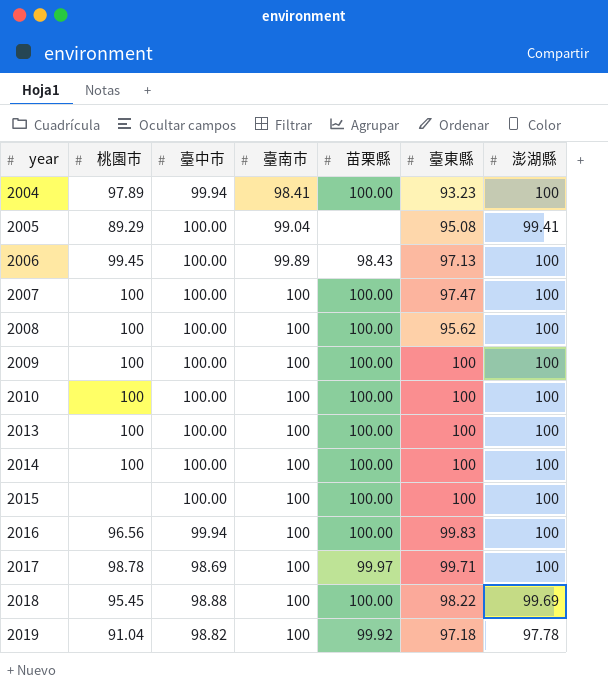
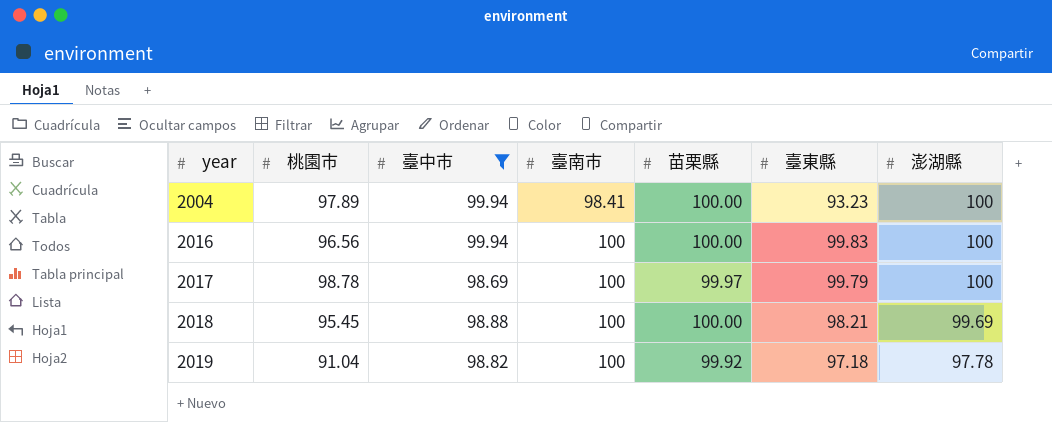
filter: none -> 臺中市 != 100.00
2017 | 臺東縣: 99.71 -> 99.79
2018 | 臺東縣: 98.22 -> 98.21

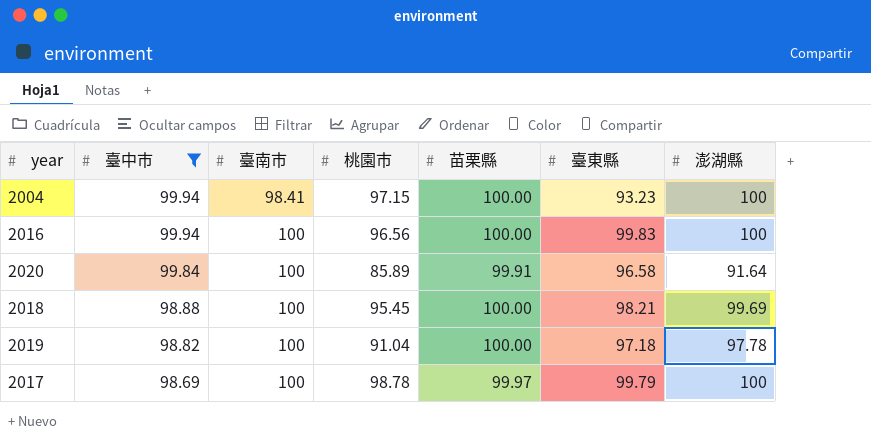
row order: year ascending -> 臺中市 descending
column 桃園市 | position: 2 -> 4
2004 | 桃園市: 97.89 -> 97.15
row 2020: none -> 99.84 | 100 | 85.89 | 99.91 | 96.58 | 91.64
2019 | 苗栗縣: 99.92 -> 100.00

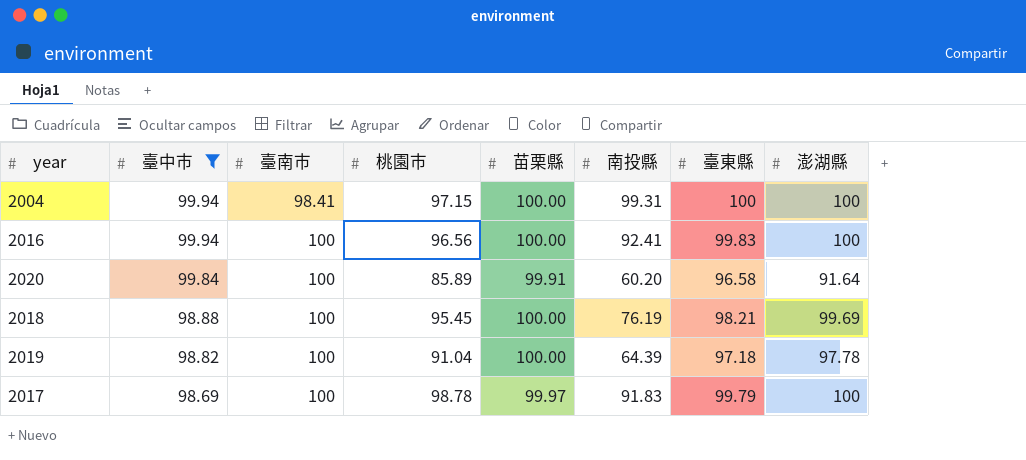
column 南投縣 | position: none -> 6
2004 | 臺東縣: 93.23 -> 100

